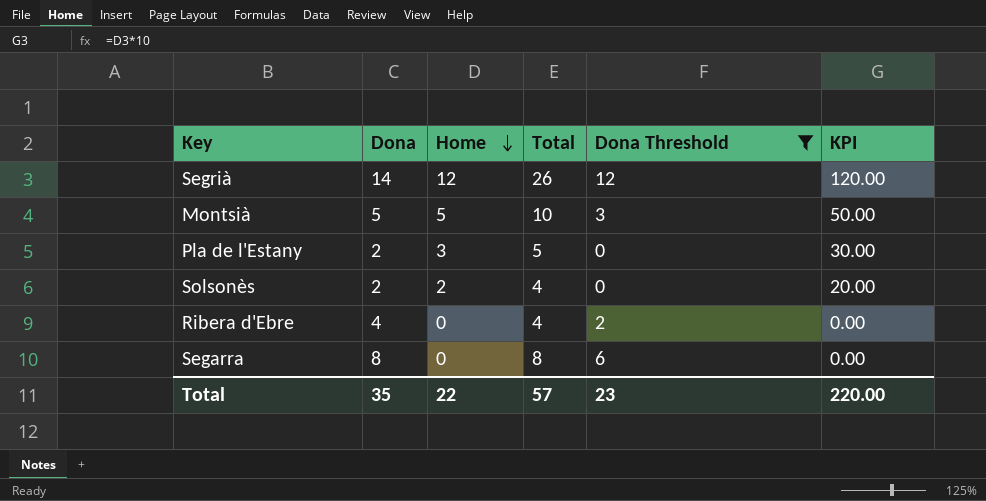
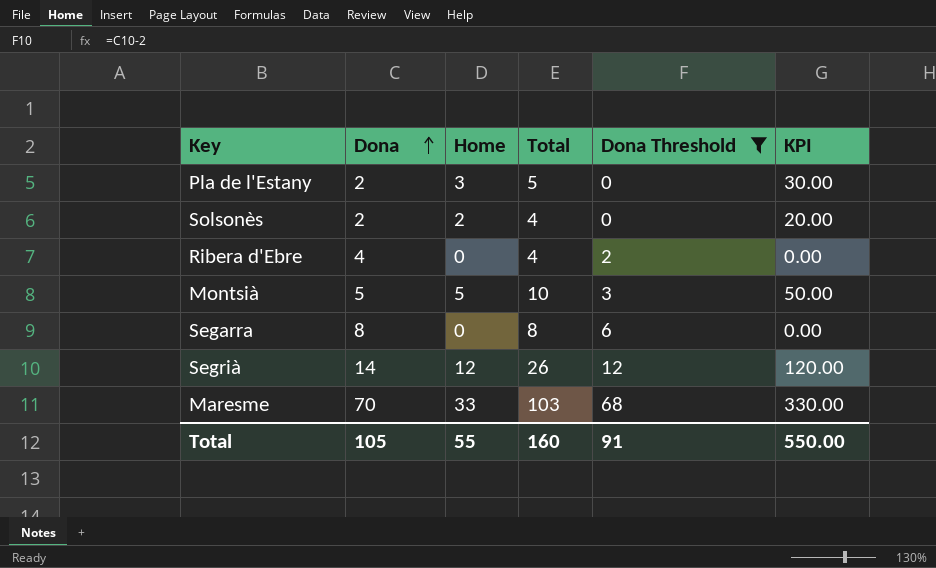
row order: Home descending -> Dona ascending
row Maresme: none -> 70 | 33 | 103 | 68 | 330.00
Total | Dona: 35 -> 105
Total | Home: 22 -> 55
Total | Total: 57 -> 160
Total | Dona Threshold: 23 -> 91
Total | KPI: 220.00 -> 550.00

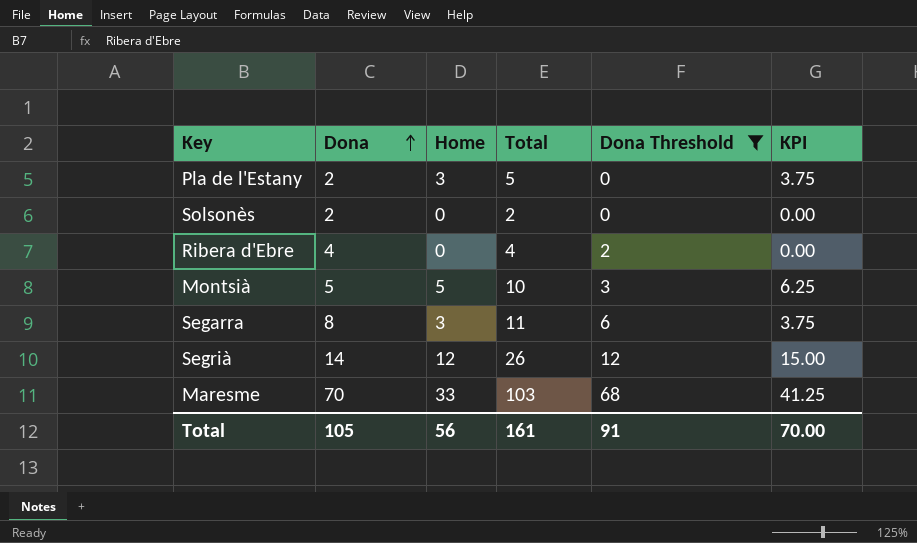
column KPI | formula: [Home] * 10 -> [Home] * 1.25
Solsonès | Home: 2 -> 0
Solsonès | Total: 4 -> 2
Segarra | Home: 0 -> 3
Segarra | Total: 8 -> 11
Total | Home: 55 -> 56
Total | Total: 160 -> 161
Total | KPI: 550.00 -> 70.00

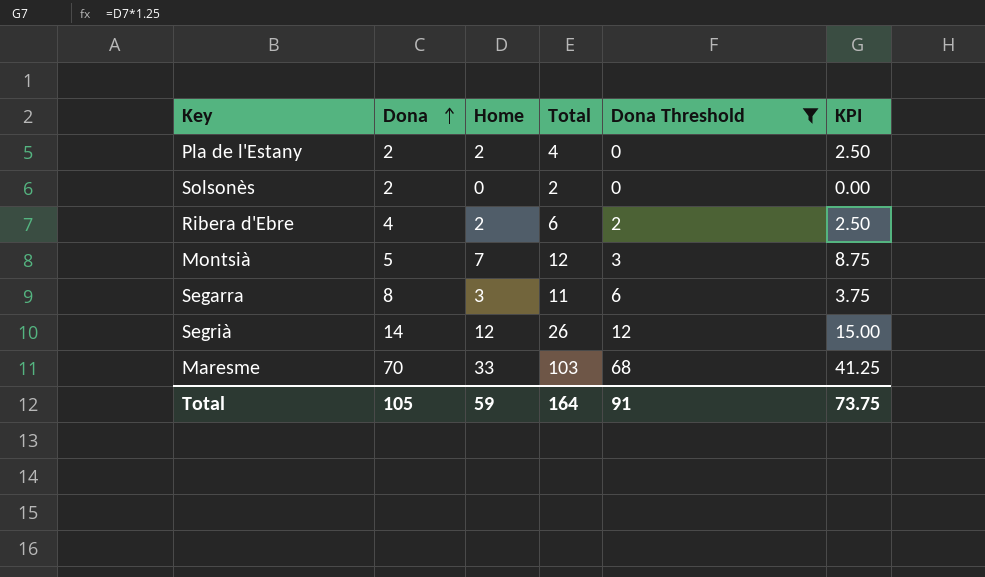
Pla de l'Estany | Home: 3 -> 2
Pla de l'Estany | Total: 5 -> 4
Pla de l'Estany | KPI: 3.75 -> 2.50
Ribera d'Ebre | Home: 0 -> 2
Ribera d'Ebre | Total: 4 -> 6
Ribera d'Ebre | KPI: 0.00 -> 2.50
Montsià | Home: 5 -> 7
Montsià | Total: 10 -> 12
Montsià | KPI: 6.25 -> 8.75
Total | Home: 56 -> 59
Total | Total: 161 -> 164
Total | KPI: 70.00 -> 73.75

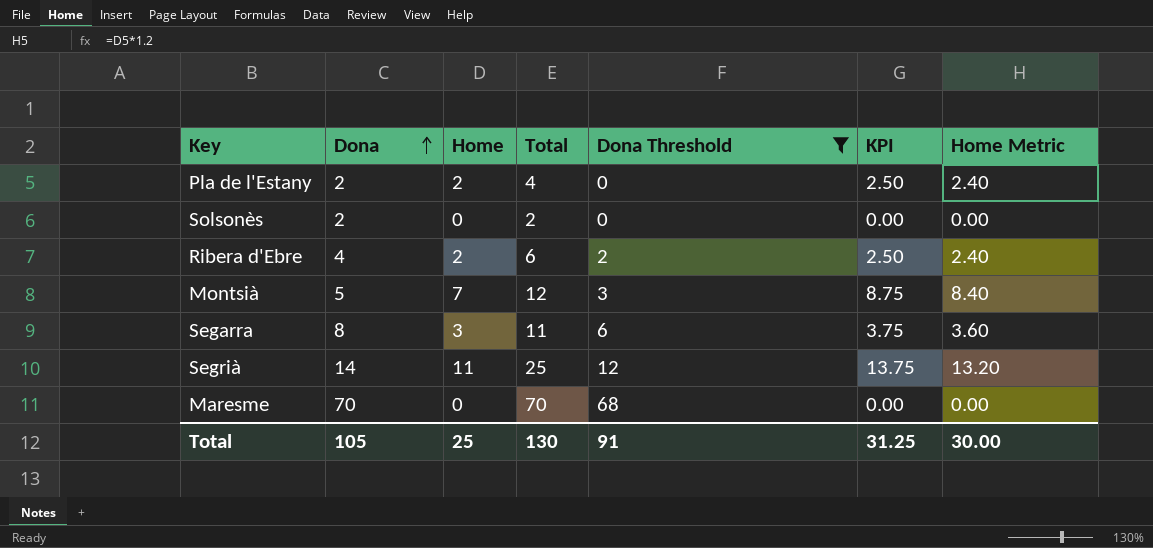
column Home Metric | formula: none -> [Home] * 1.2
Segrià | Home: 12 -> 11
Segrià | Total: 26 -> 25
Segrià | KPI: 15.00 -> 13.75
Maresme | Home: 33 -> 0
Maresme | Total: 103 -> 70
Maresme | KPI: 41.25 -> 0.00
Total | Home: 59 -> 25
Total | Total: 164 -> 130
Total | KPI: 73.75 -> 31.25

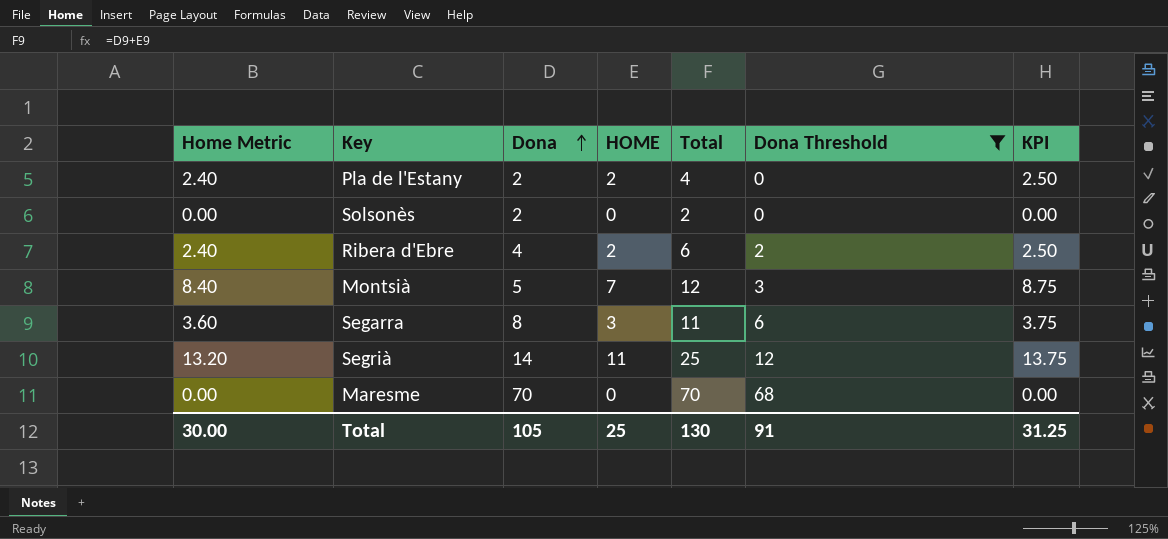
column Home Metric | position: 7 -> 1
column name: Home -> HOME

